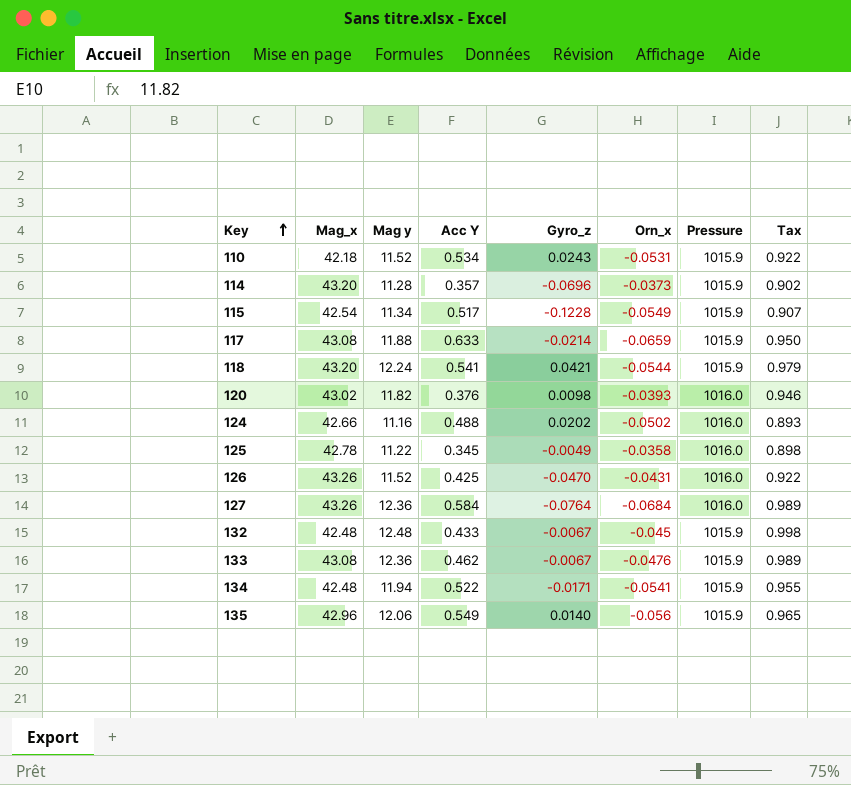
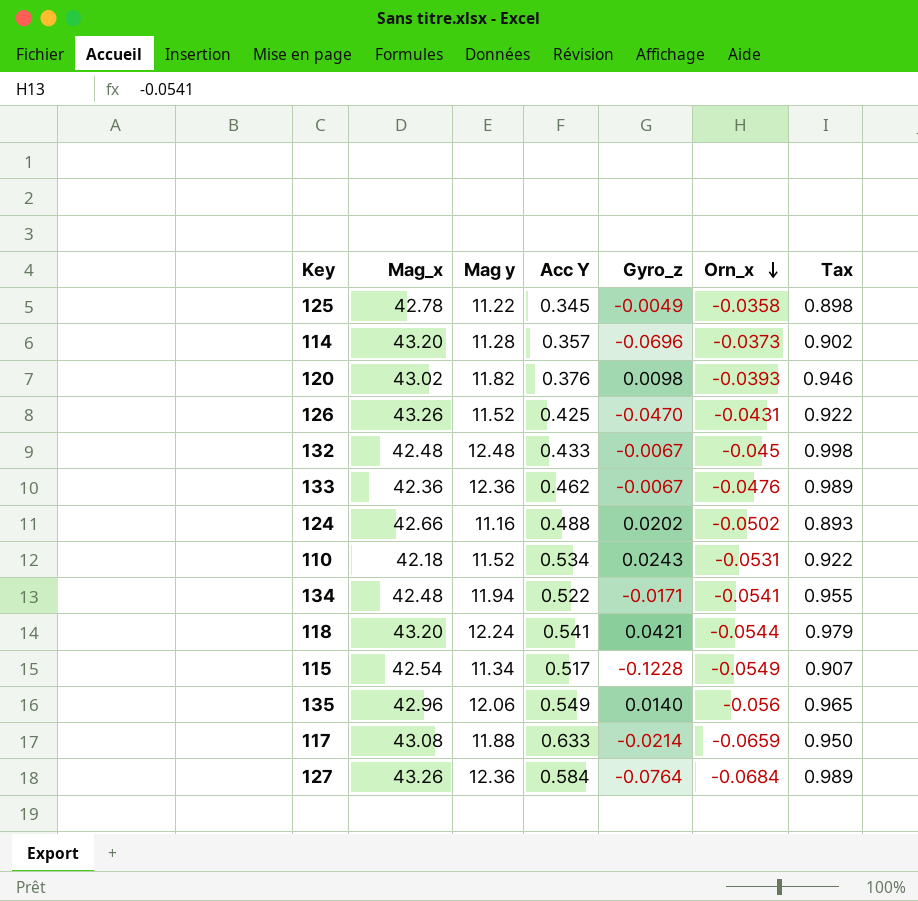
row order: Key ascending -> Orn_x descending
column Pressure | position: 7 -> none
133 | Mag_x: 43.08 -> 42.36

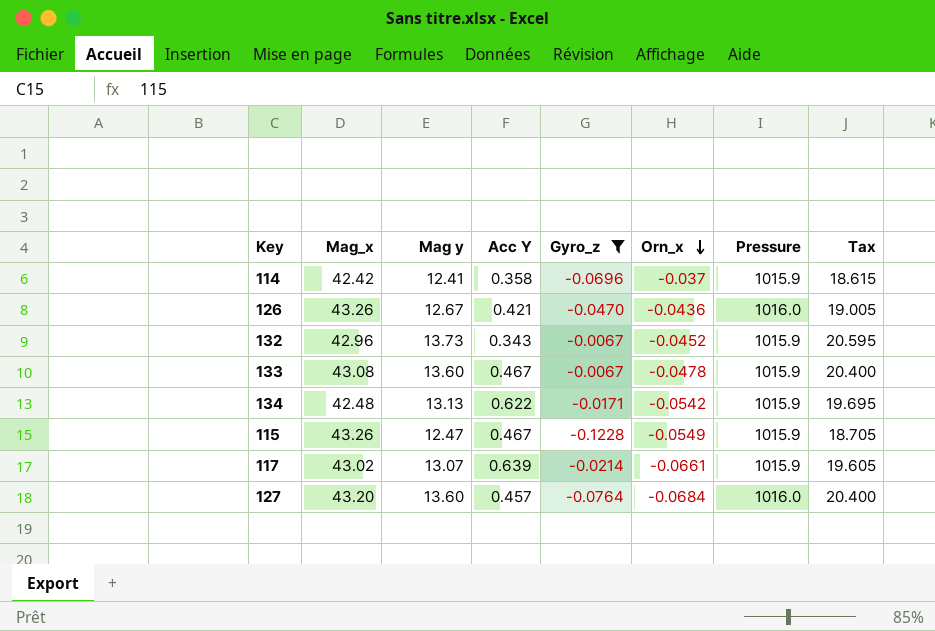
filter: none -> Gyro_z <= -0.0067
column Pressure | position: none -> 7
column Tax | formula: [Mag y] * 0.08 -> [Mag y] * 1.5
114 | Mag_x: 43.20 -> 42.42
114 | Mag y: 11.28 -> 12.41
114 | Acc Y: 0.357 -> 0.358
114 | Orn_x: -0.0373 -> -0.037
126 | Mag y: 11.52 -> 12.67
126 | Acc Y: 0.425 -> 0.421
126 | Orn_x: -0.0431 -> -0.0436
132 | Mag_x: 42.48 -> 42.96
132 | Mag y: 12.48 -> 13.73
132 | Acc Y: 0.433 -> 0.343
132 | Orn_x: -0.045 -> -0.0452
133 | Mag_x: 42.36 -> 43.08
133 | Mag y: 12.36 -> 13.60
133 | Acc Y: 0.462 -> 0.467
133 | Orn_x: -0.0476 -> -0.0478
134 | Mag y: 11.94 -> 13.13
134 | Acc Y: 0.522 -> 0.622
134 | Orn_x: -0.0541 -> -0.0542
115 | Mag_x: 42.54 -> 43.26
115 | Mag y: 11.34 -> 12.47
115 | Acc Y: 0.517 -> 0.467
117 | Mag_x: 43.08 -> 43.02
117 | Mag y: 11.88 -> 13.07
117 | Acc Y: 0.633 -> 0.639
117 | Orn_x: -0.0659 -> -0.0661
127 | Mag_x: 43.26 -> 43.20
127 | Mag y: 12.36 -> 13.60
127 | Acc Y: 0.584 -> 0.457

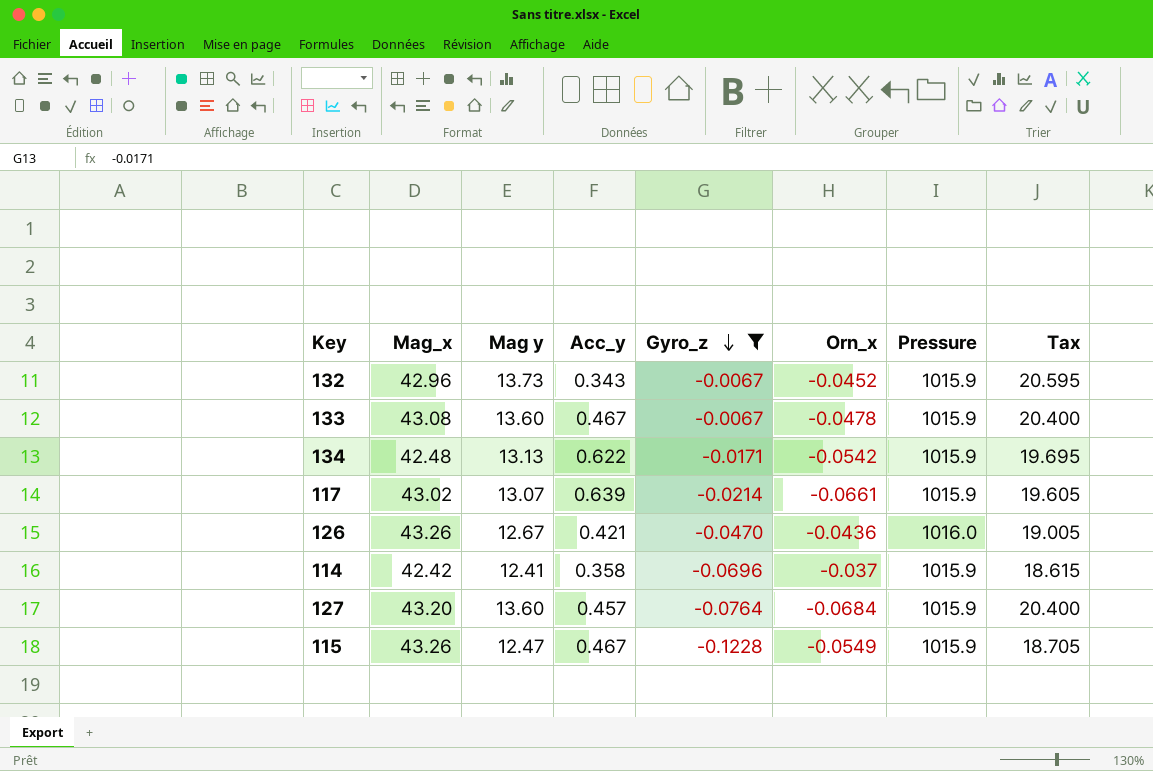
row order: Orn_x descending -> Gyro_z descending
column name: Acc Y -> Acc_y
127 | Pressure: 1016.0 -> 1015.9

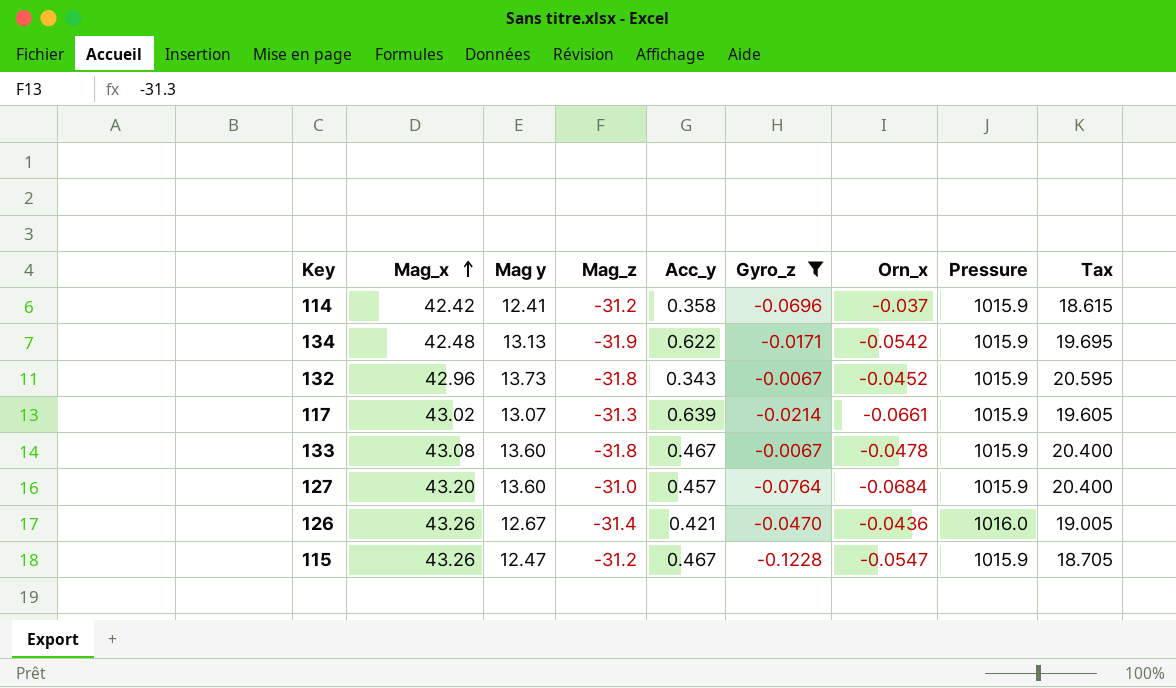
row order: Gyro_z descending -> Mag_x ascending
column Mag_z | position: none -> 4
115 | Orn_x: -0.0549 -> -0.0547

